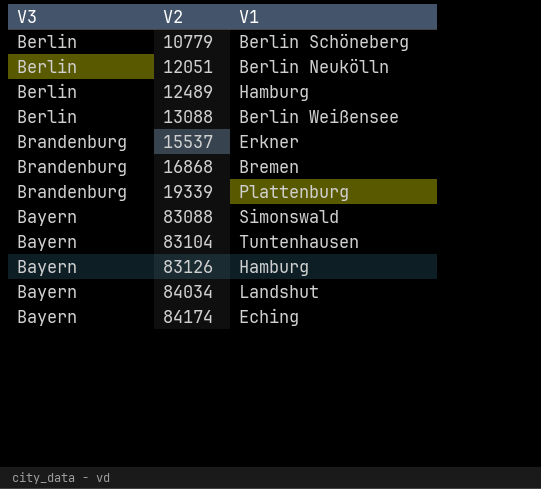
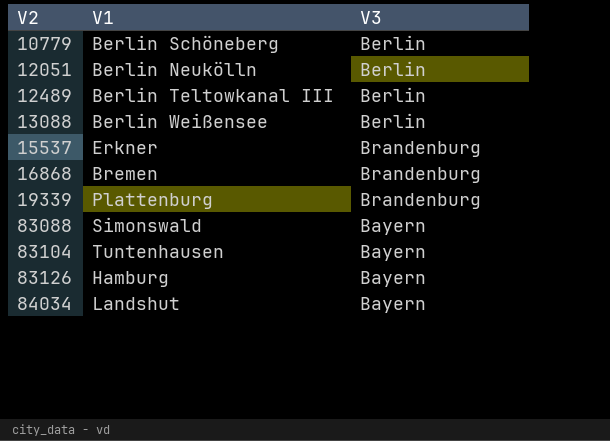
column V3 | position: 1 -> 3
row 84174: Bayern | Eching -> none
12489 | V1: Hamburg -> Berlin Teltowkanal III

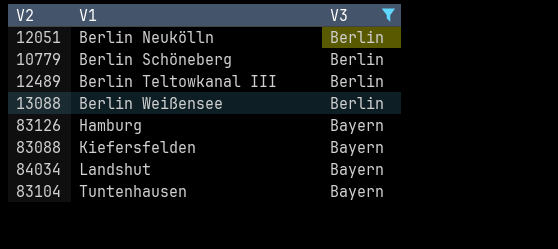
filter: none -> V3 != Brandenburg
row order: V2 ascending -> V1 ascending
83088 | V1: Simonswald -> Kiefersfelden

